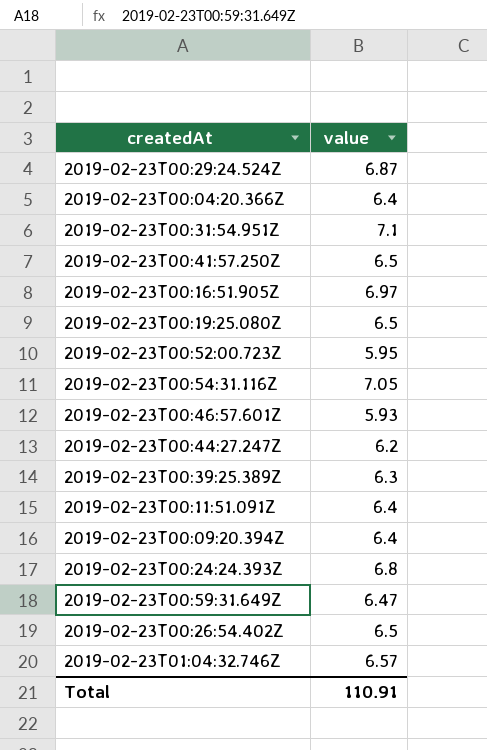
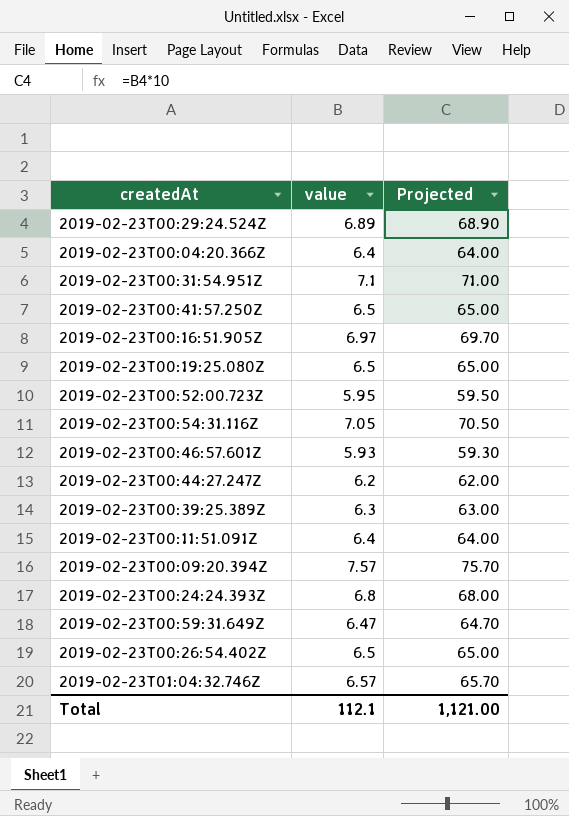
column Projected | formula: none -> [value] * 10
2019-02-23T00:29:24.524Z | value: 6.87 -> 6.89
2019-02-23T00:09:20.394Z | value: 6.4 -> 7.57
Total | value: 110.91 -> 112.1

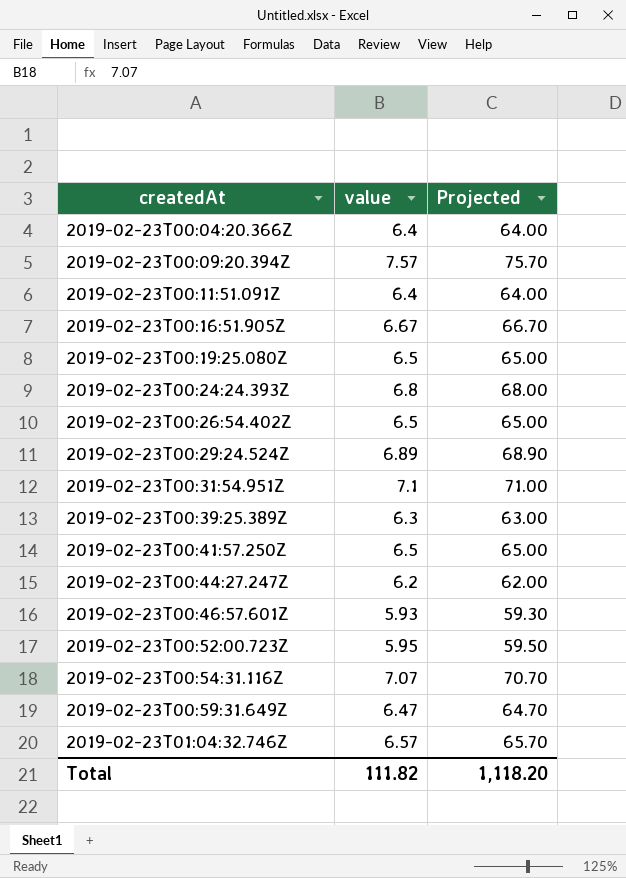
row order: none -> createdAt ascending
2019-02-23T00:16:51.905Z | value: 6.97 -> 6.67
2019-02-23T00:16:51.905Z | Projected: 69.70 -> 66.70
2019-02-23T00:54:31.116Z | value: 7.05 -> 7.07
2019-02-23T00:54:31.116Z | Projected: 70.50 -> 70.70
Total | value: 112.1 -> 111.82
Total | Projected: 1,121.00 -> 1,118.20

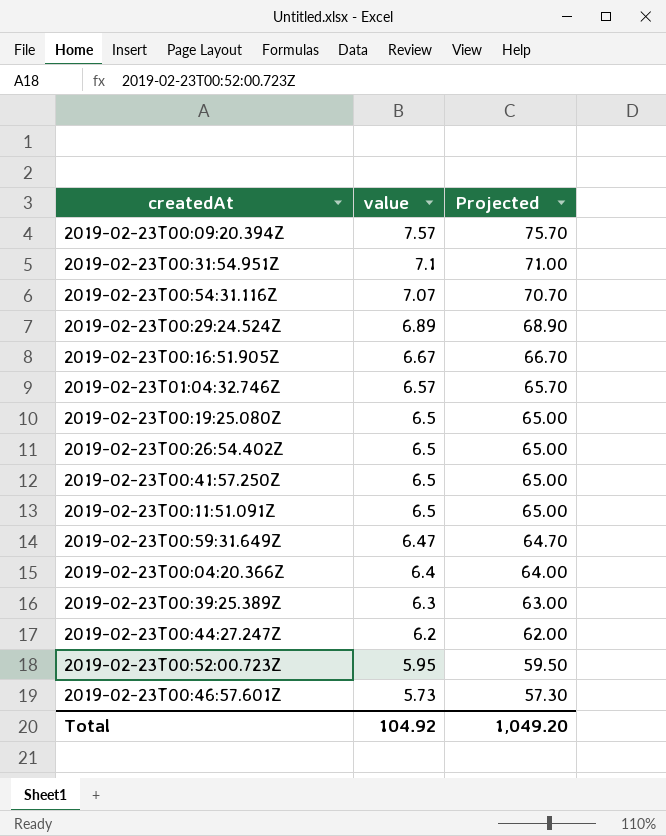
row order: createdAt ascending -> value descending
row 2019-02-23T00:24:24.393Z: 6.8 | 68.00 -> none
2019-02-23T00:11:51.091Z | value: 6.4 -> 6.5
2019-02-23T00:11:51.091Z | Projected: 64.00 -> 65.00
2019-02-23T00:46:57.601Z | value: 5.93 -> 5.73
2019-02-23T00:46:57.601Z | Projected: 59.30 -> 57.30
Total | value: 111.82 -> 104.92
Total | Projected: 1,118.20 -> 1,049.20

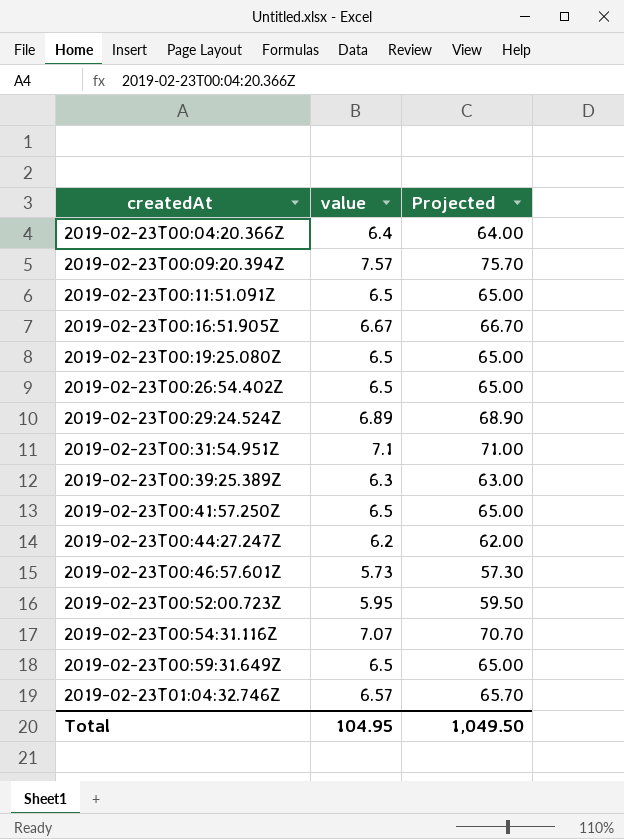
row order: value descending -> createdAt ascending
2019-02-23T00:59:31.649Z | value: 6.47 -> 6.5
2019-02-23T00:59:31.649Z | Projected: 64.70 -> 65.00
Total | value: 104.92 -> 104.95
Total | Projected: 1,049.20 -> 1,049.50

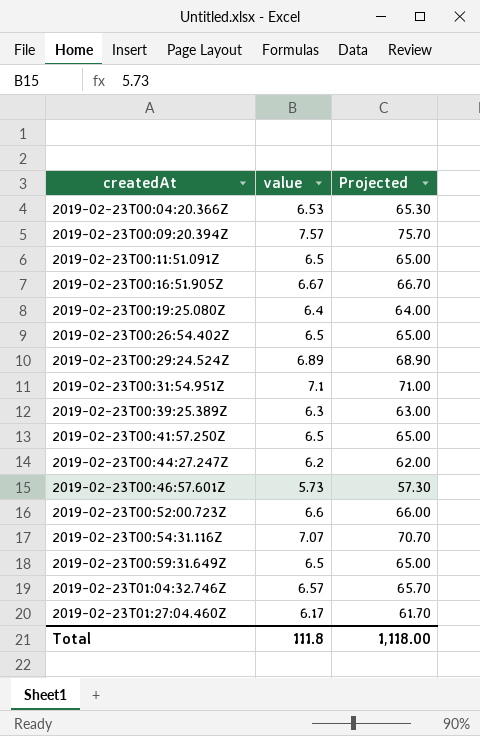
2019-02-23T00:04:20.366Z | value: 6.4 -> 6.53
2019-02-23T00:04:20.366Z | Projected: 64.00 -> 65.30
2019-02-23T00:19:25.080Z | value: 6.5 -> 6.4
2019-02-23T00:19:25.080Z | Projected: 65.00 -> 64.00
2019-02-23T00:52:00.723Z | value: 5.95 -> 6.6
2019-02-23T00:52:00.723Z | Projected: 59.50 -> 66.00
row 2019-02-23T01:27:04.460Z: none -> 6.17 | 61.70
Total | value: 104.95 -> 111.8
Total | Projected: 1,049.50 -> 1,118.00

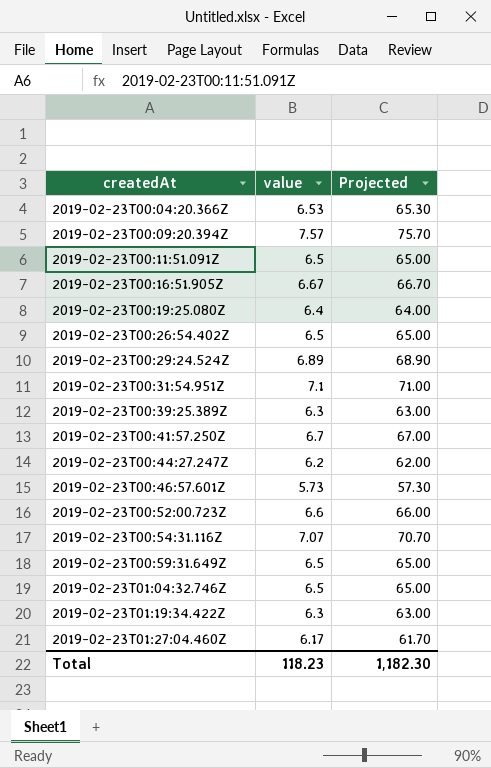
2019-02-23T00:41:57.250Z | value: 6.5 -> 6.7
2019-02-23T00:41:57.250Z | Projected: 65.00 -> 67.00
2019-02-23T01:04:32.746Z | value: 6.57 -> 6.5
2019-02-23T01:04:32.746Z | Projected: 65.70 -> 65.00
row 2019-02-23T01:19:34.422Z: none -> 6.3 | 63.00
Total | value: 111.8 -> 118.23
Total | Projected: 1,118.00 -> 1,182.30

